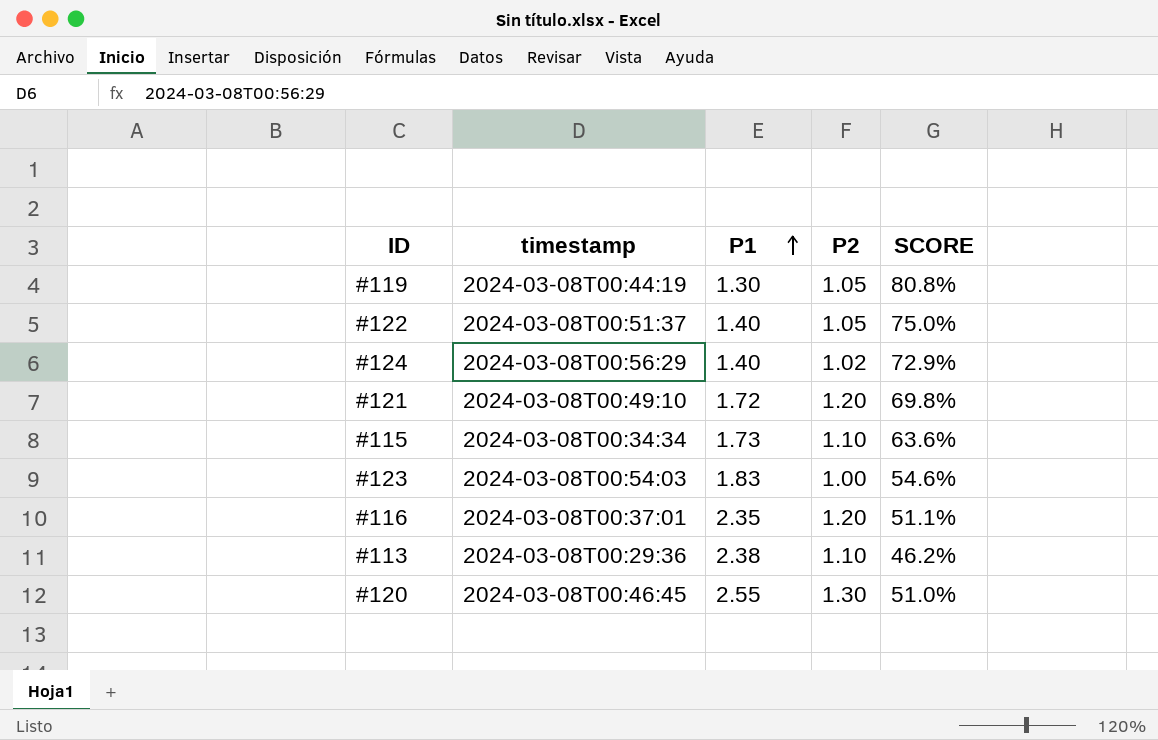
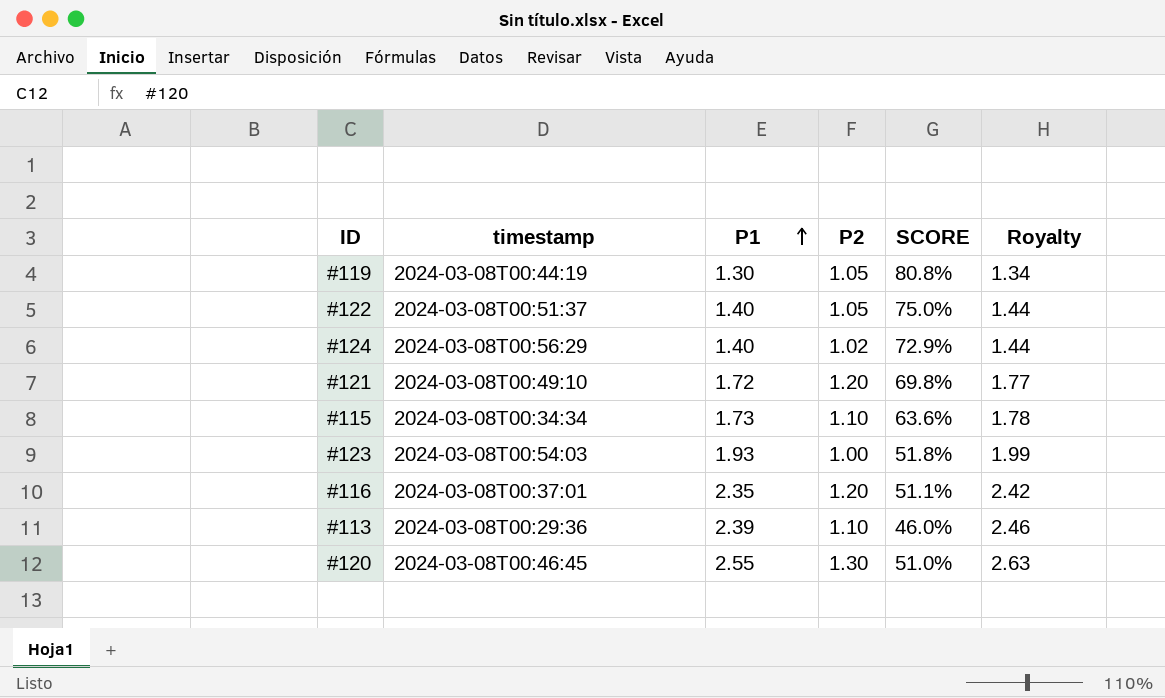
column Royalty | formula: none -> [P1] * 1.03
#123 | P1: 1.83 -> 1.93
#123 | SCORE: 54.6% -> 51.8%
#113 | P1: 2.38 -> 2.39
#113 | SCORE: 46.2% -> 46.0%

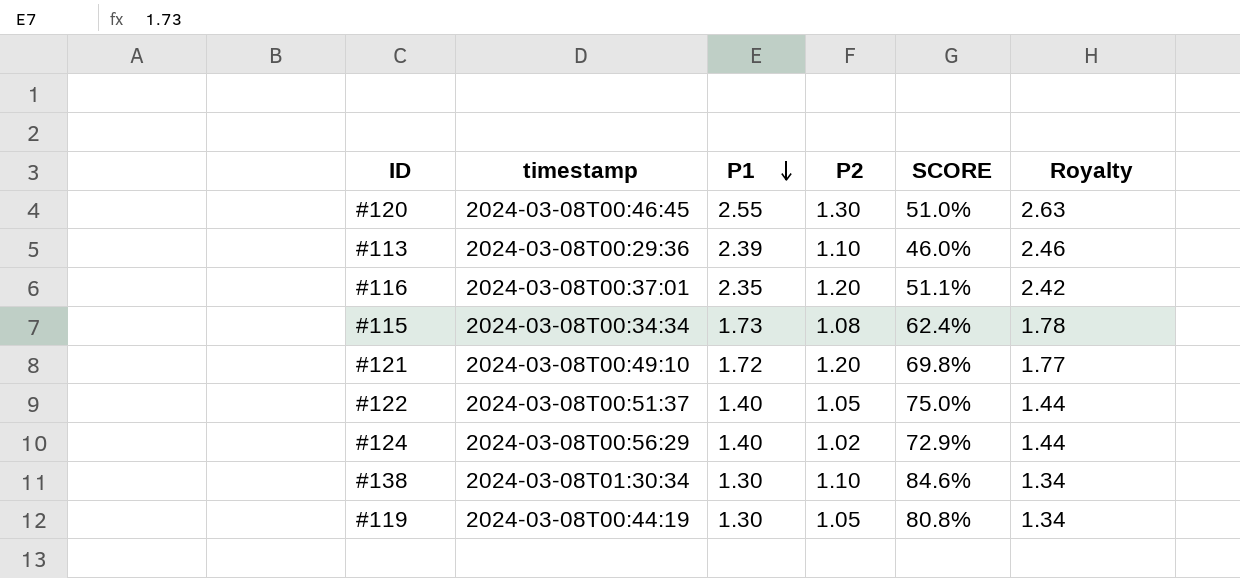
row order: P1 ascending -> P1 descending
row #123: 2024-03-08T00:54:03 | 1.93 | 1.00 | 51.8% | 1.99 -> none
#115 | P2: 1.10 -> 1.08
#115 | SCORE: 63.6% -> 62.4%
row #138: none -> 2024-03-08T01:30:34 | 1.30 | 1.10 | 84.6% | 1.34

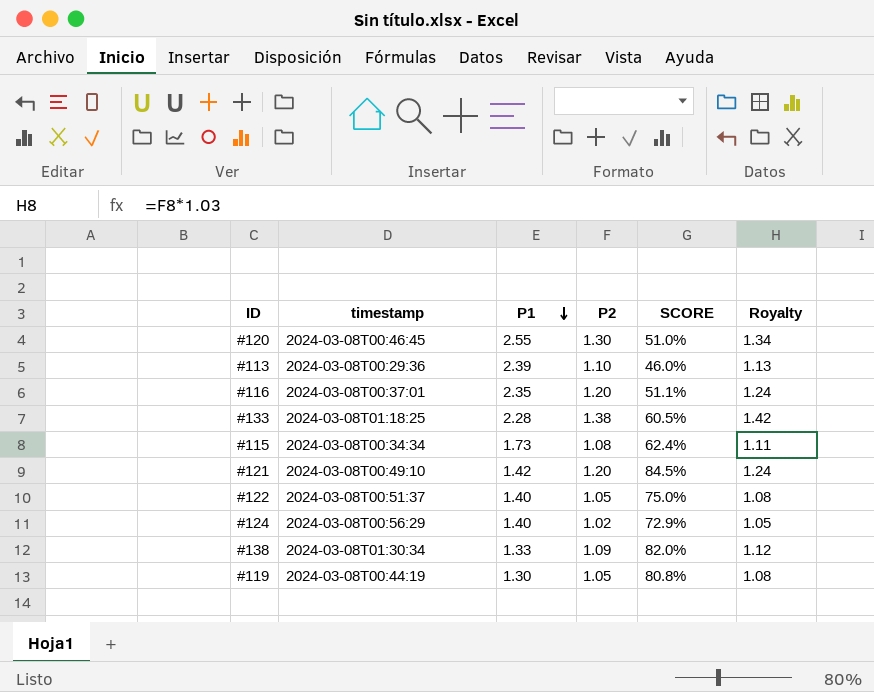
column Royalty | formula: [P1] * 1.03 -> [P2] * 1.03
row #133: none -> 2024-03-08T01:18:25 | 2.28 | 1.38 | 60.5% | 1.42
#121 | P1: 1.72 -> 1.42
#121 | SCORE: 69.8% -> 84.5%
#138 | P1: 1.30 -> 1.33
#138 | P2: 1.10 -> 1.09
#138 | SCORE: 84.6% -> 82.0%

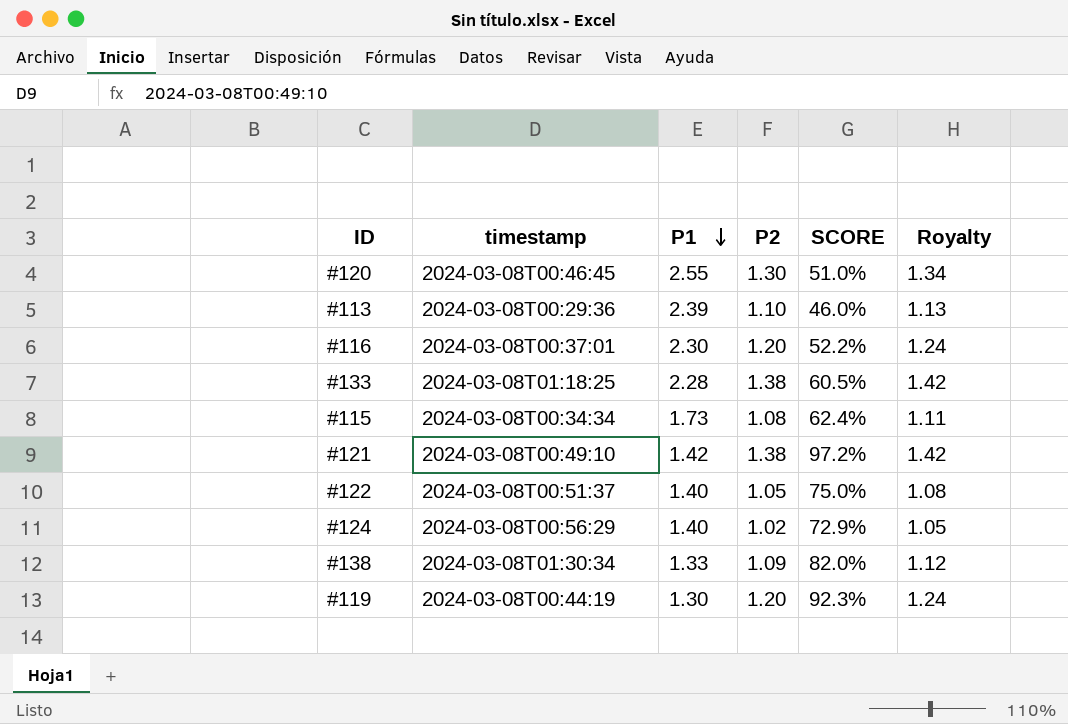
#116 | P1: 2.35 -> 2.30
#116 | SCORE: 51.1% -> 52.2%
#121 | P2: 1.20 -> 1.38
#121 | SCORE: 84.5% -> 97.2%
#121 | Royalty: 1.24 -> 1.42
#119 | P2: 1.05 -> 1.20
#119 | SCORE: 80.8% -> 92.3%
#119 | Royalty: 1.08 -> 1.24

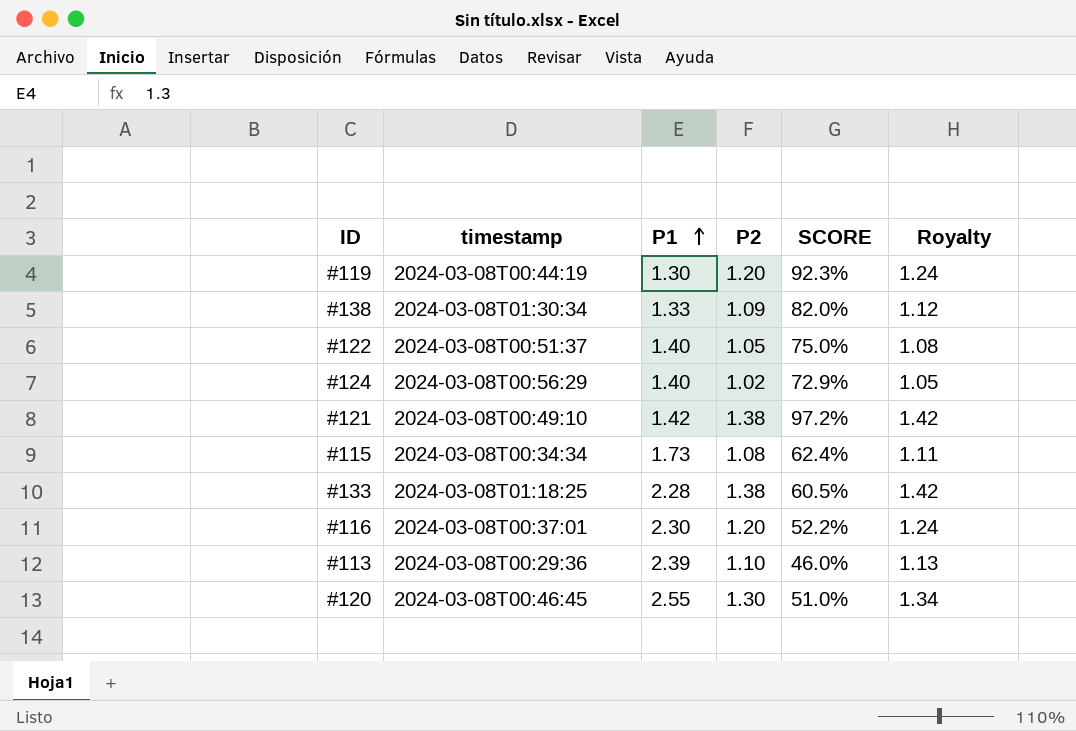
row order: P1 descending -> P1 ascending

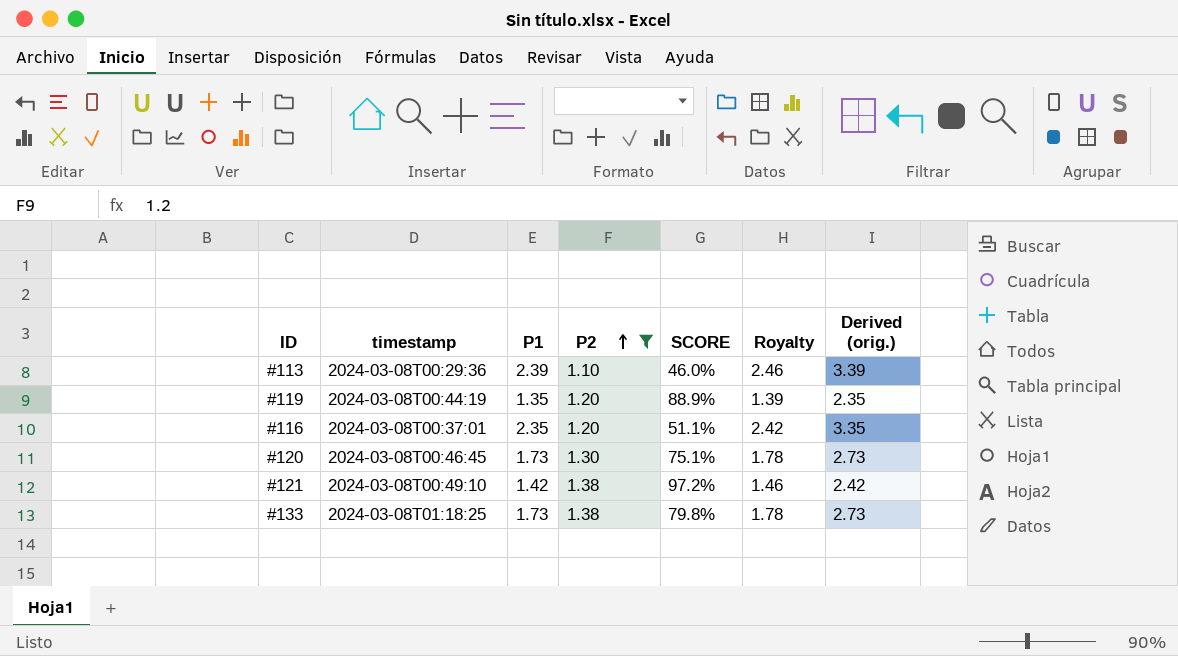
filter: none -> P2 >= 1.10
row order: P1 ascending -> P2 ascending
column Royalty | formula: [P2] * 1.03 -> [P1] * 1.03
column Derived (orig.) | formula: none -> [P1] + 1
#119 | P1: 1.30 -> 1.35
#119 | SCORE: 92.3% -> 88.9%
#116 | P1: 2.30 -> 2.35
#116 | SCORE: 52.2% -> 51.1%
#120 | P1: 2.55 -> 1.73
#120 | SCORE: 51.0% -> 75.1%
#133 | P1: 2.28 -> 1.73
#133 | SCORE: 60.5% -> 79.8%

